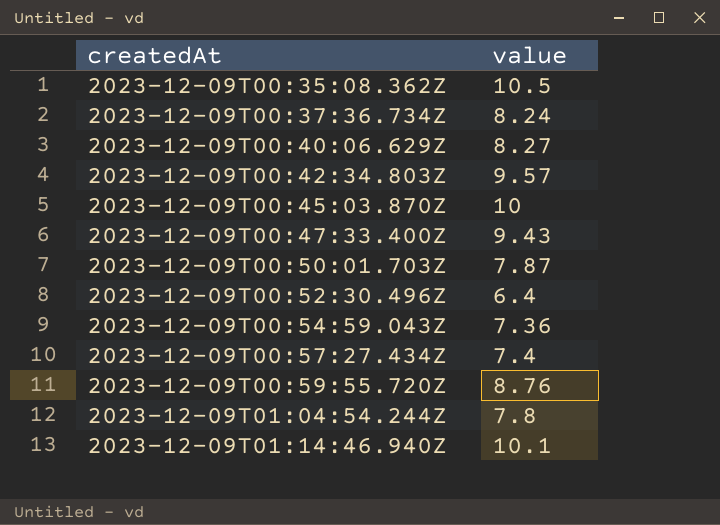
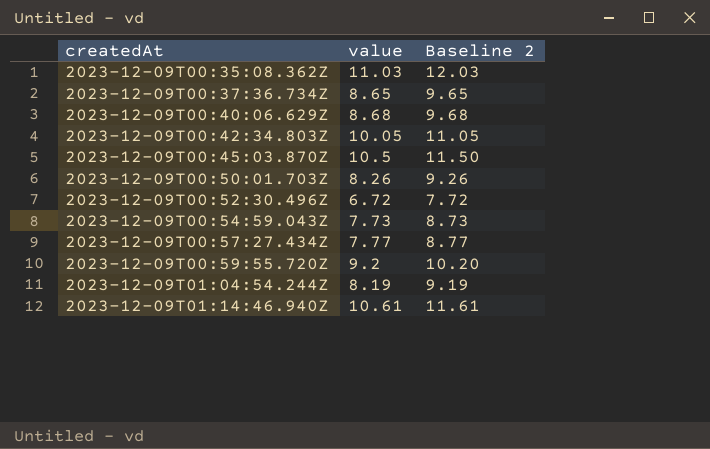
column Baseline 2 | formula: none -> [value] + 1
row 2023-12-09T00:47:33.400Z: 9.43 -> none
2023-12-09T00:35:08.362Z | value: 10.5 -> 11.03
2023-12-09T00:37:36.734Z | value: 8.24 -> 8.65
2023-12-09T00:40:06.629Z | value: 8.27 -> 8.68
2023-12-09T00:42:34.803Z | value: 9.57 -> 10.05
2023-12-09T00:45:03.870Z | value: 10 -> 10.5
2023-12-09T00:50:01.703Z | value: 7.87 -> 8.26
2023-12-09T00:52:30.496Z | value: 6.4 -> 6.72
2023-12-09T00:54:59.043Z | value: 7.36 -> 7.73
2023-12-09T00:57:27.434Z | value: 7.4 -> 7.77
2023-12-09T00:59:55.720Z | value: 8.76 -> 9.2
2023-12-09T01:04:54.244Z | value: 7.8 -> 8.19
2023-12-09T01:14:46.940Z | value: 10.1 -> 10.61

